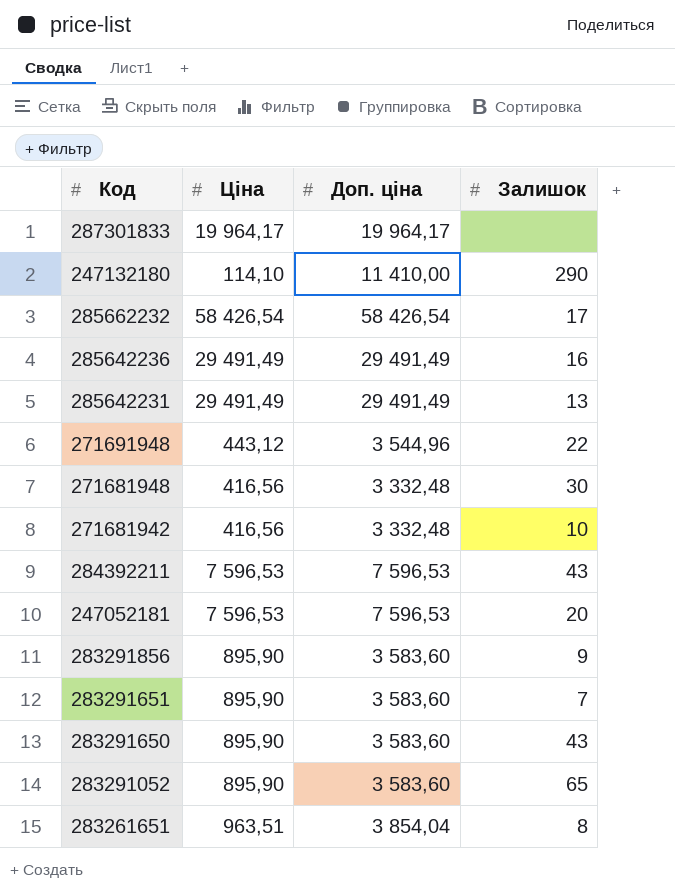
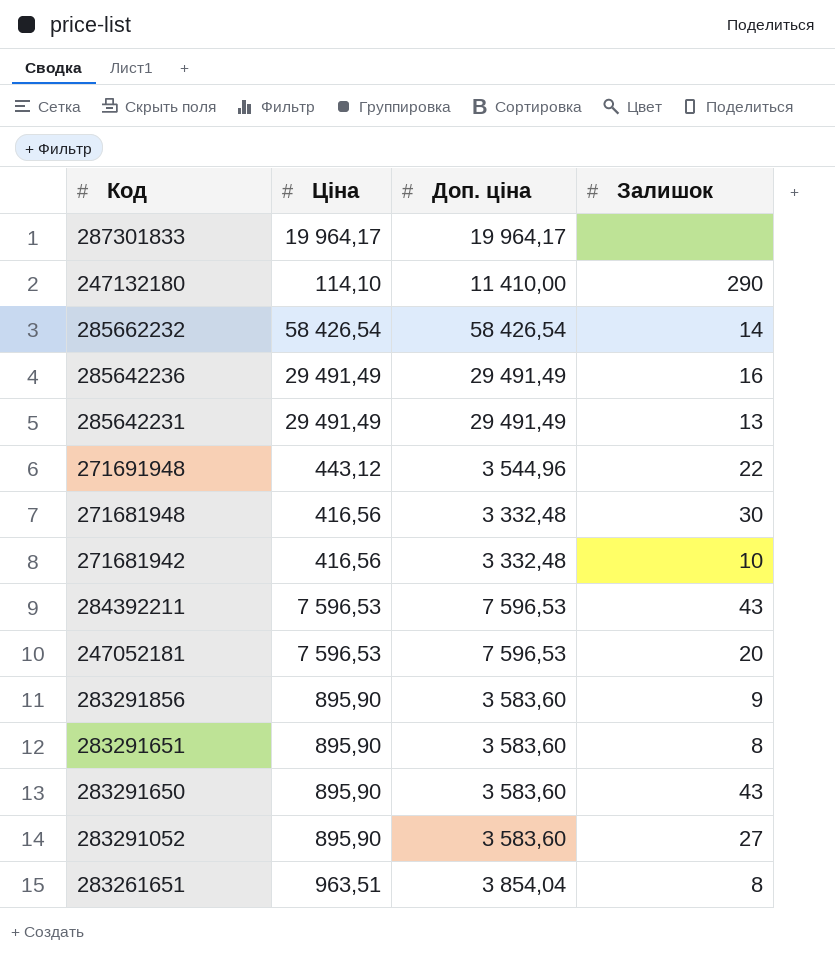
285662232 | Залишок: 17 -> 14
283291651 | Залишок: 7 -> 8
283291052 | Залишок: 65 -> 27

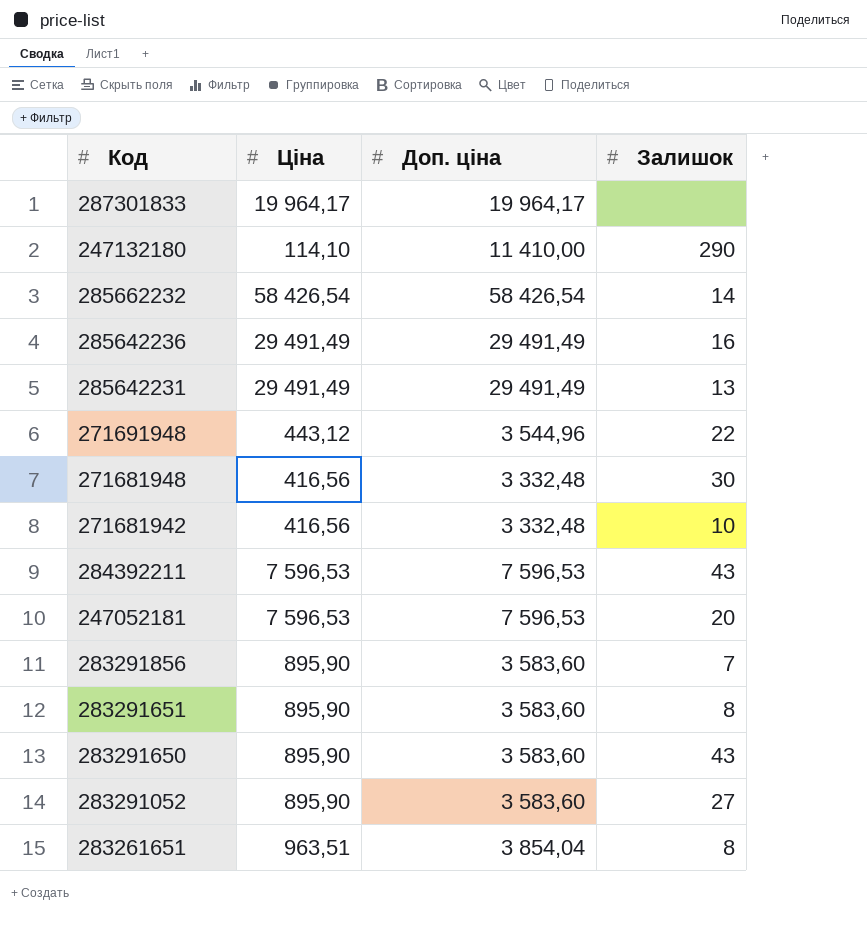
283291856 | Залишок: 9 -> 7

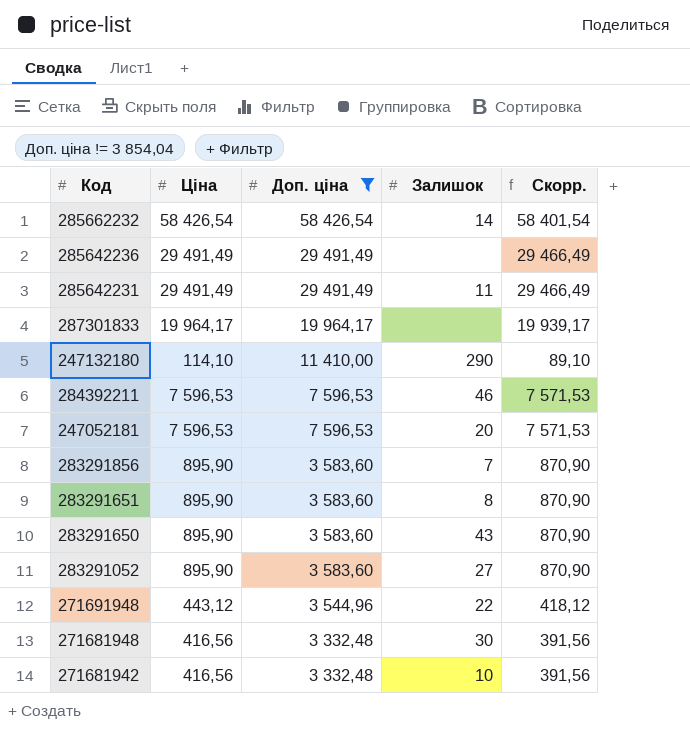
filter: none -> Доп. ціна != 3 854,04
row order: none -> Доп. ціна descending
column Скорр. | formula: none -> [Ціна] - 25
285642236 | Залишок: 16 -> none
285642231 | Залишок: 13 -> 11
284392211 | Залишок: 43 -> 46

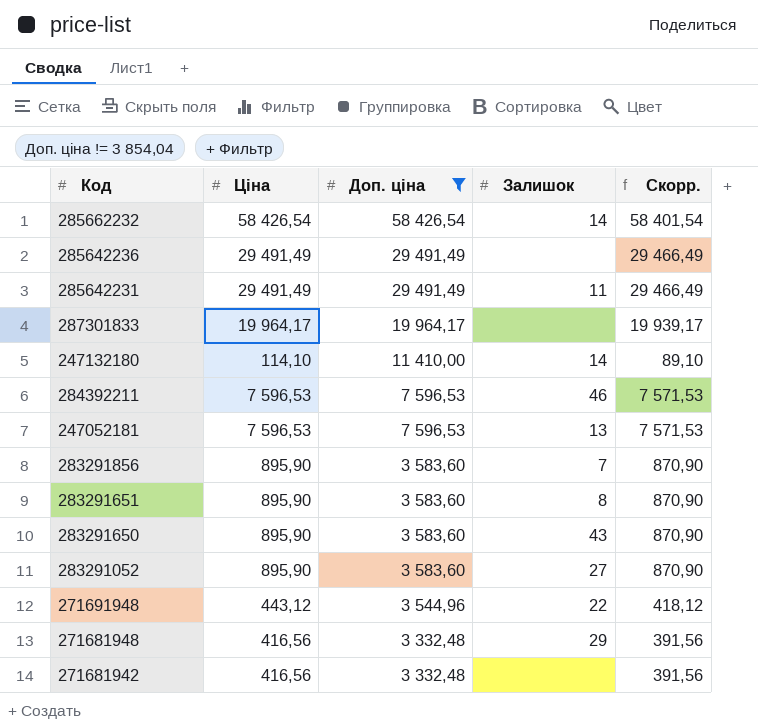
247132180 | Залишок: 290 -> 14
247052181 | Залишок: 20 -> 13
271681948 | Залишок: 30 -> 29
271681942 | Залишок: 10 -> none

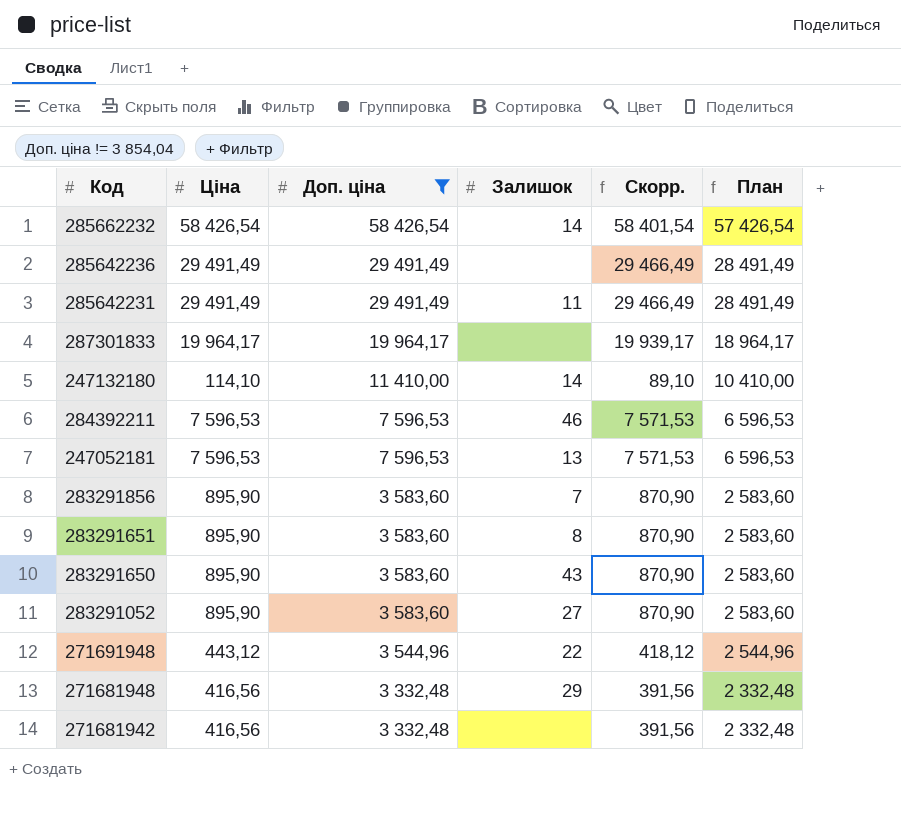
column План | formula: none -> [Доп. ціна] - 1000

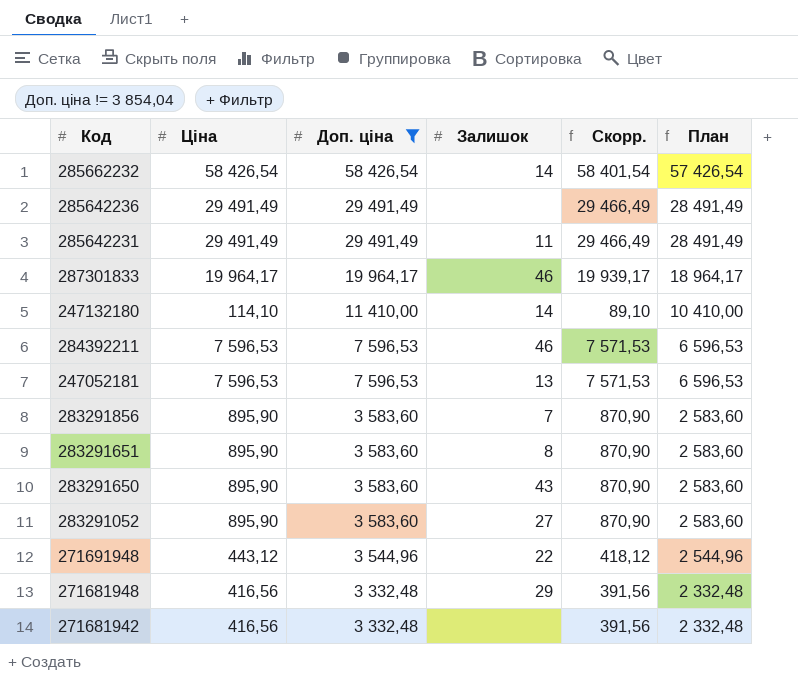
287301833 | Залишок: none -> 46

